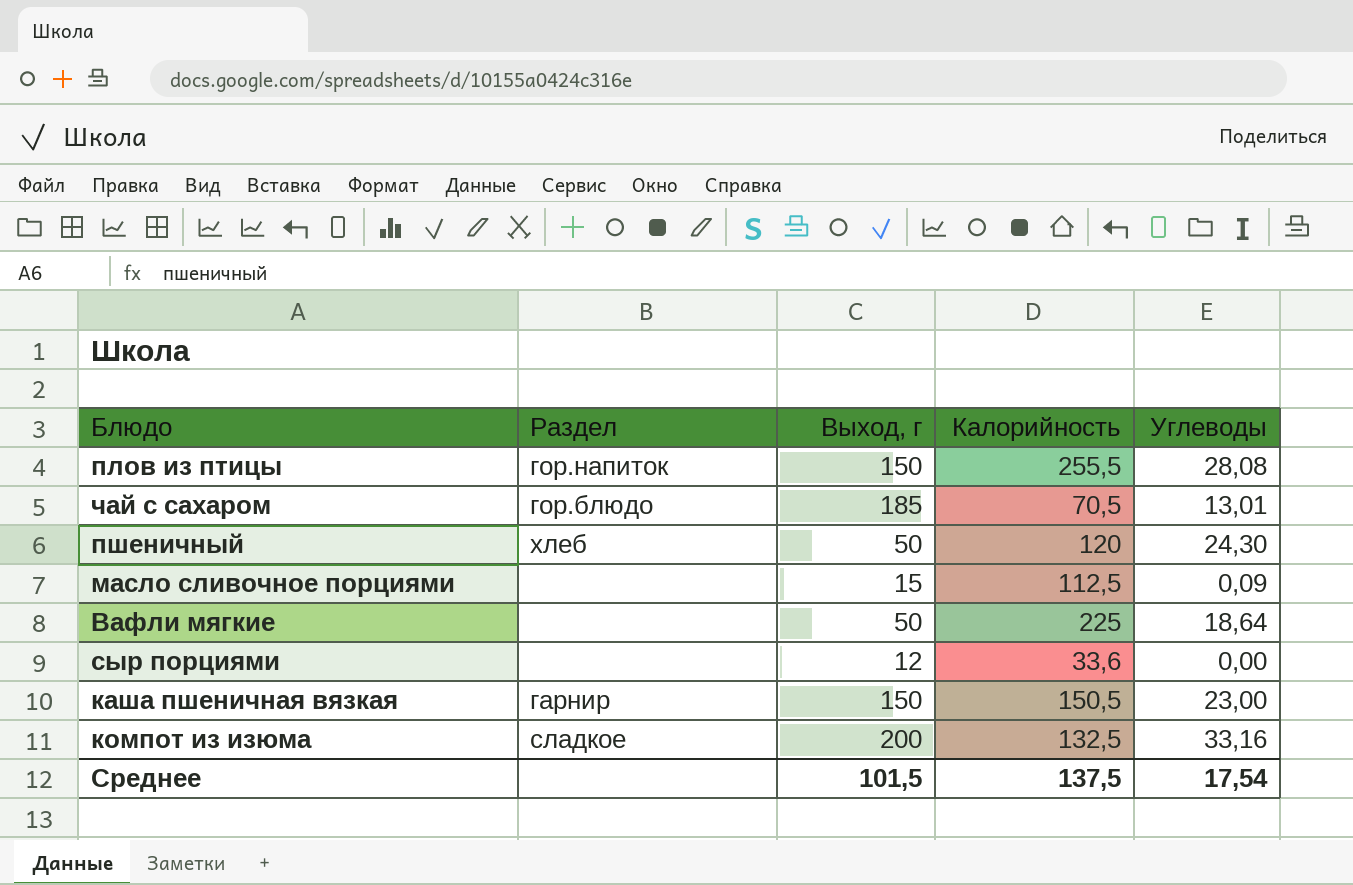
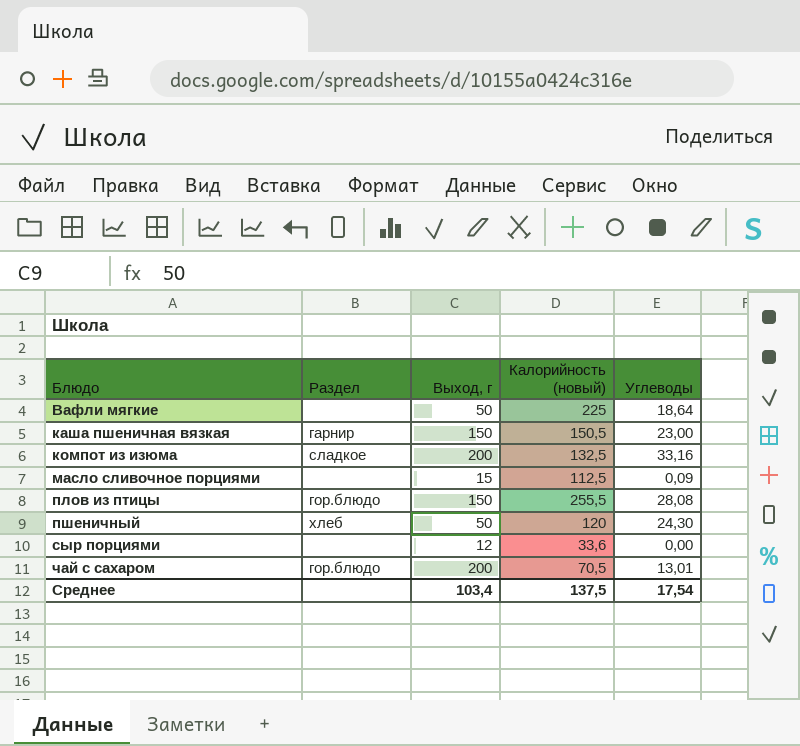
row order: none -> Блюдо ascending
column name: Калорийность -> Калорийность (новый)
плов из птицы | Раздел: гор.напиток -> гор.блюдо
чай с сахаром | Выход, г: 185 -> 200
Среднее | Выход, г: 101,5 -> 103,4

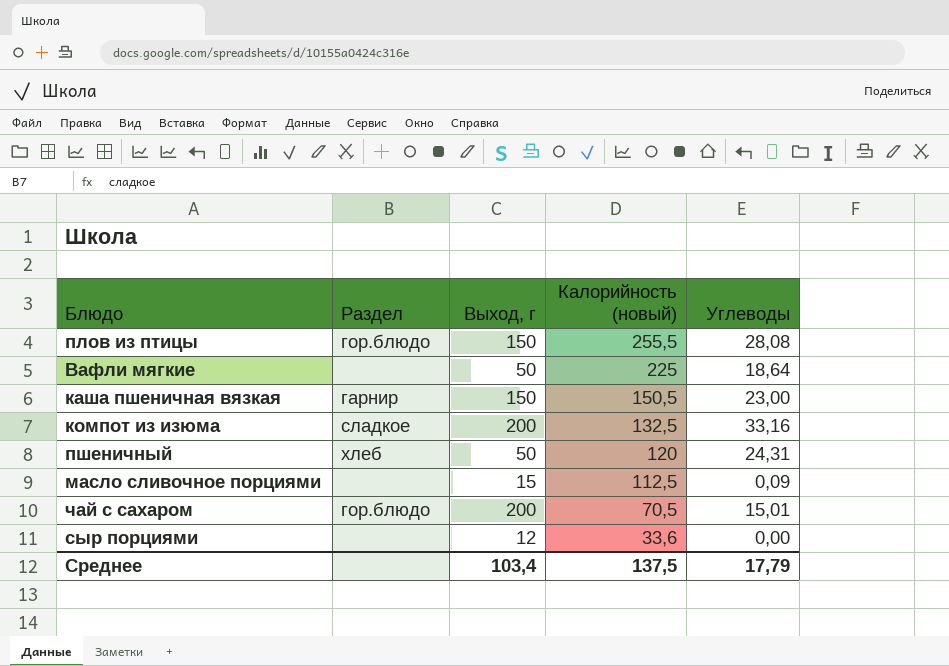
row order: Блюдо ascending -> Калорийность (новый) descending
пшеничный | Углеводы: 24,30 -> 24,31
чай с сахаром | Углеводы: 13,01 -> 15,01
Среднее | Углеводы: 17,54 -> 17,79

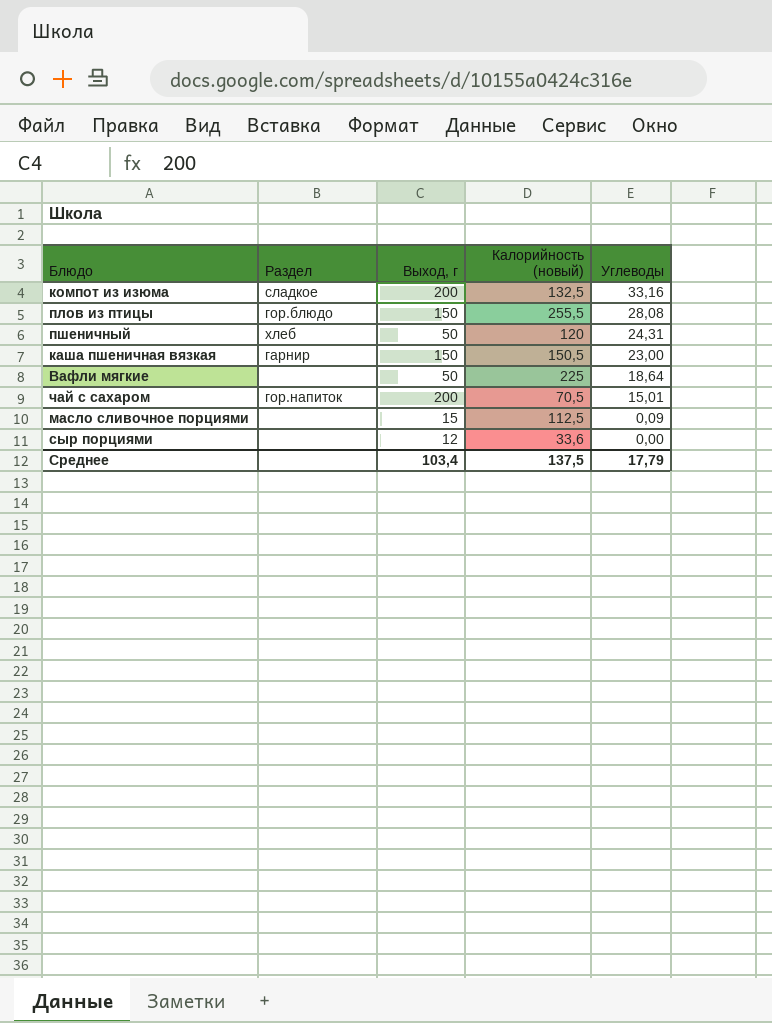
row order: Калорийность (новый) descending -> Углеводы descending
чай с сахаром | Раздел: гор.блюдо -> гор.напиток

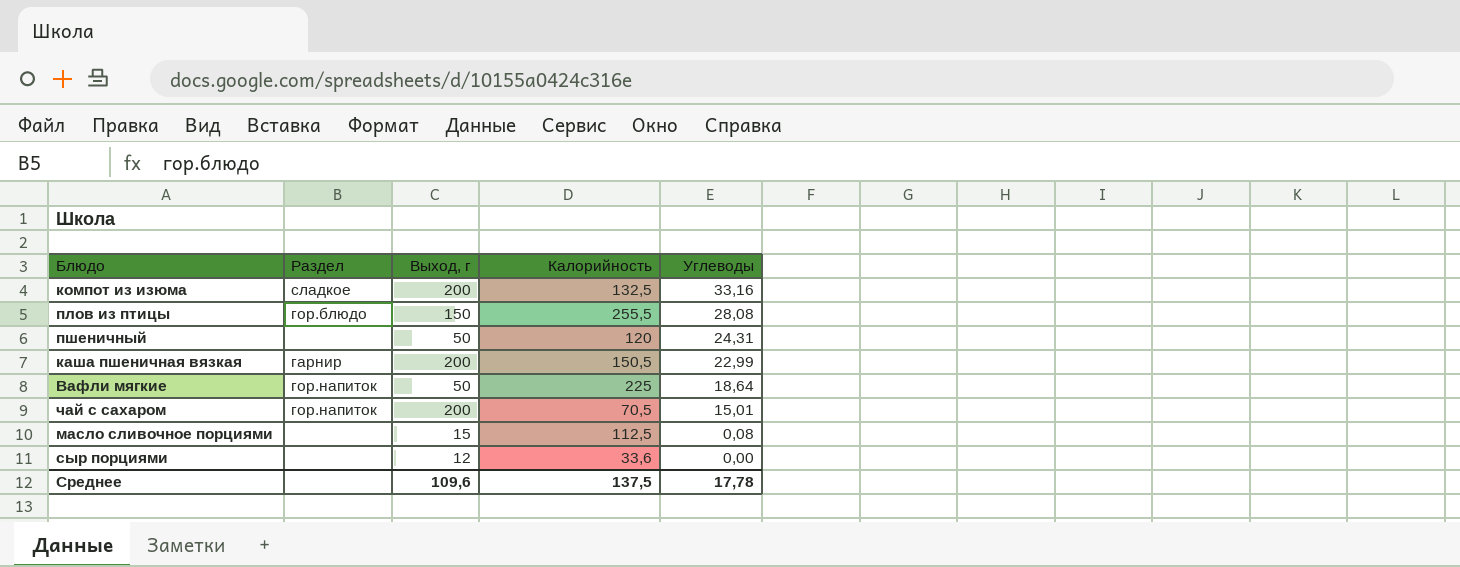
column name: Калорийность (новый) -> Калорийность
пшеничный | Раздел: хлеб -> none
каша пшеничная вязкая | Выход, г: 150 -> 200
каша пшеничная вязкая | Углеводы: 23,00 -> 22,99
Вафли мягкие | Раздел: none -> гор.напиток
масло сливочное порциями | Углеводы: 0,09 -> 0,08
Среднее | Выход, г: 103,4 -> 109,6
Среднее | Углеводы: 17,79 -> 17,78

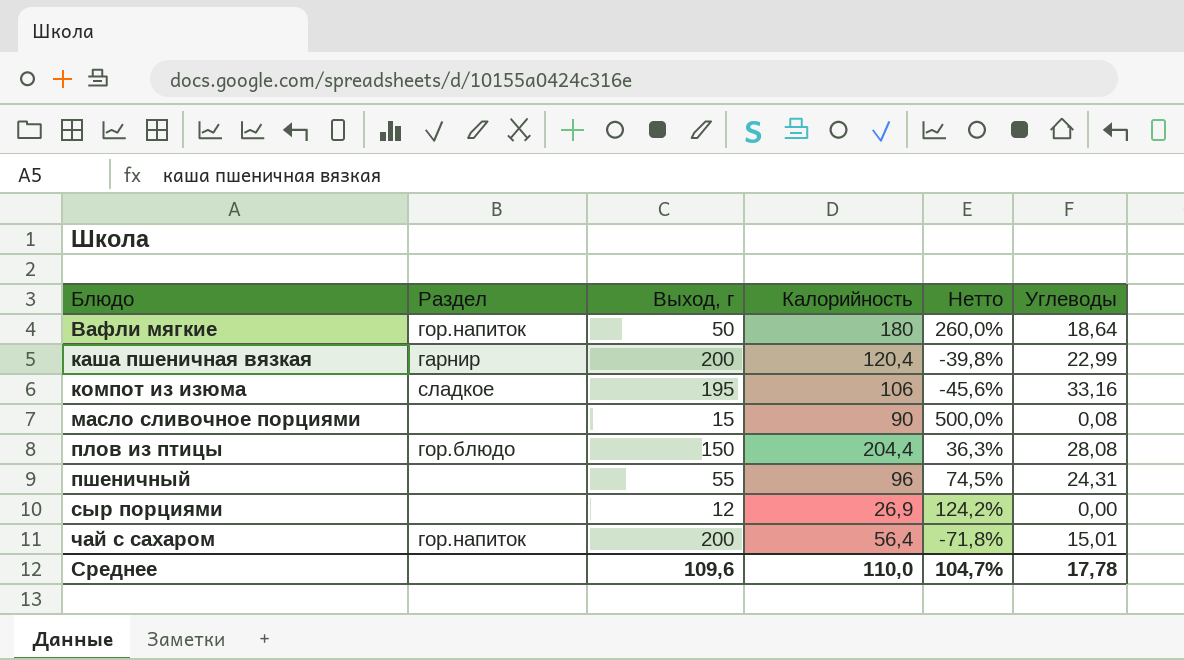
row order: Углеводы descending -> Блюдо ascending
column Нетто | formula: none -> ([Калорийность] - [Выход, г]) / [Выход, г]
Вафли мягкие | Калорийность: 225 -> 180
каша пшеничная вязкая | Калорийность: 150,5 -> 120,4
компот из изюма | Выход, г: 200 -> 195
компот из изюма | Калорийность: 132,5 -> 106
масло сливочное порциями | Калорийность: 112,5 -> 90
плов из птицы | Калорийность: 255,5 -> 204,4
пшеничный | Выход, г: 50 -> 55
пшеничный | Калорийность: 120 -> 96
сыр порциями | Калорийность: 33,6 -> 26,9
чай с сахаром | Калорийность: 70,5 -> 56,4
Среднее | Калорийность: 137,5 -> 110,0

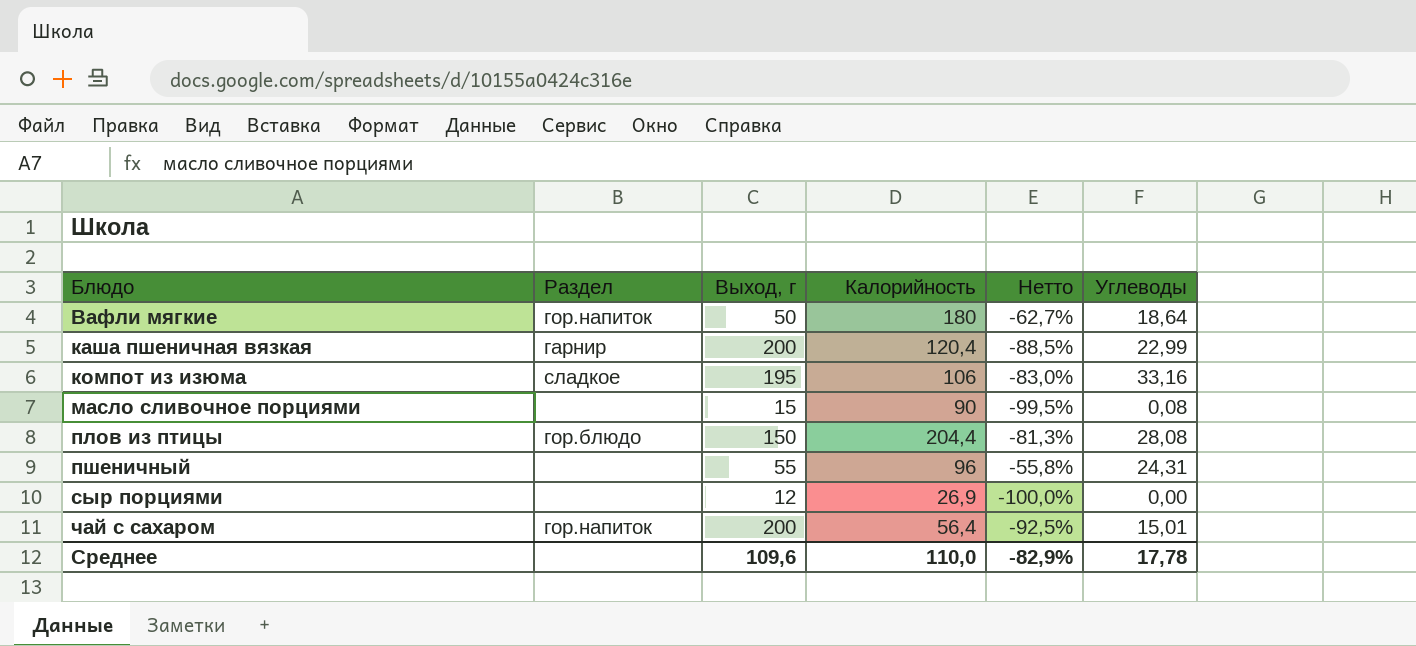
column Нетто | formula: ([Калорийность] - [Выход, г]) / [Выход, г] -> ([Углеводы] - [Выход, г]) / [Выход, г]
Среднее | Нетто: 104,7% -> -82,9%

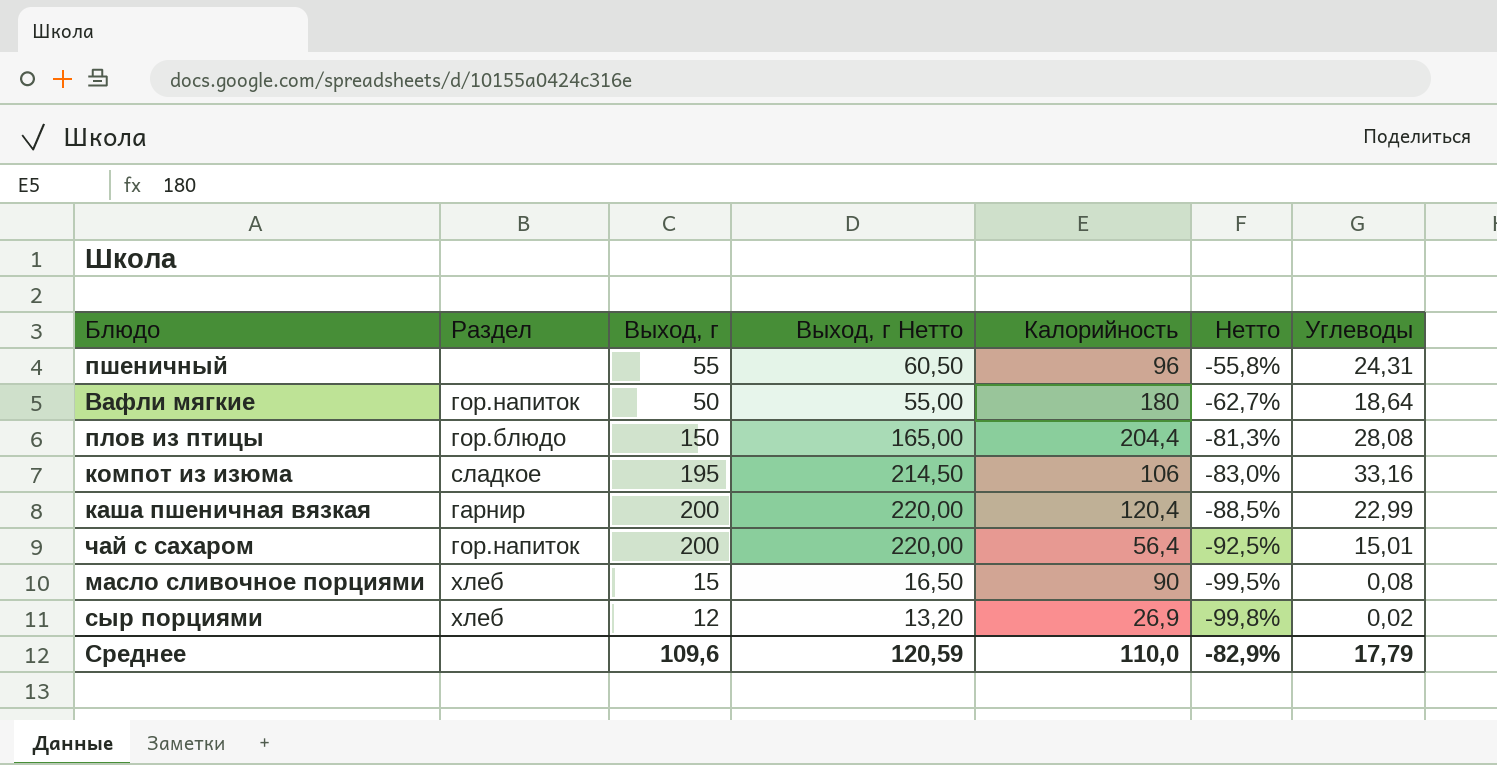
row order: Блюдо ascending -> Нетто descending
column Выход, г Нетто | formula: none -> [Выход, г] * 1,1
масло сливочное порциями | Раздел: none -> хлеб
сыр порциями | Раздел: none -> хлеб
сыр порциями | Нетто: -100,0% -> -99,8%
сыр порциями | Углеводы: 0,00 -> 0,02
Среднее | Углеводы: 17,78 -> 17,79

